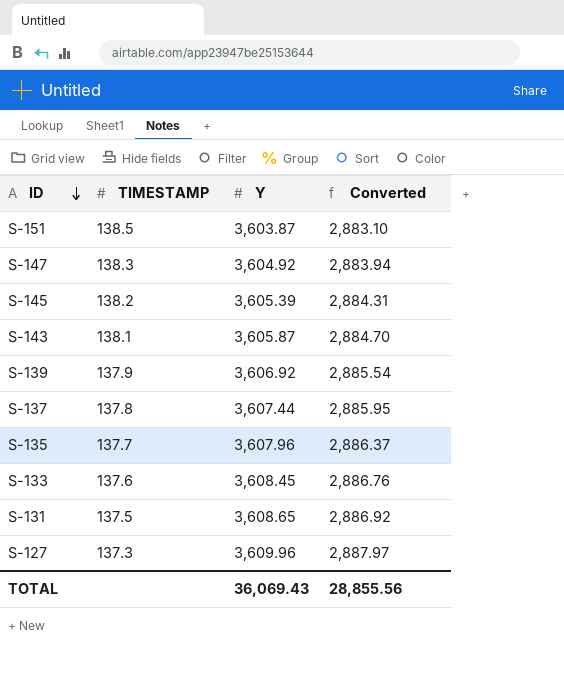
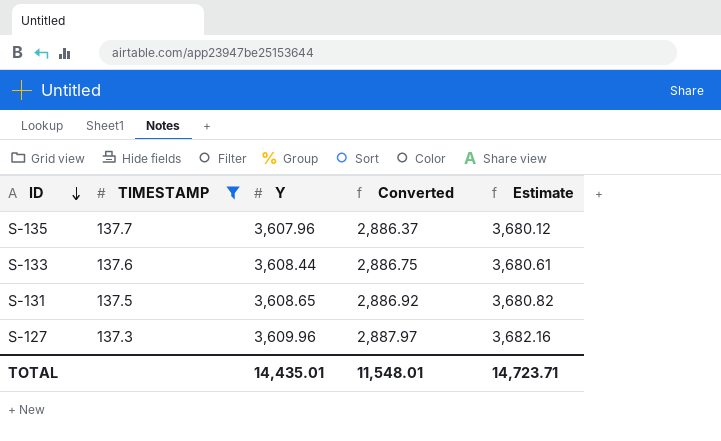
filter: none -> TIMESTAMP <= 137.7
column Estimate | formula: none -> [Y] * 1.02
S-133 | Y: 3,608.45 -> 3,608.44
S-133 | Converted: 2,886.76 -> 2,886.75
TOTAL | Y: 36,069.43 -> 14,435.01
TOTAL | Converted: 28,855.56 -> 11,548.01

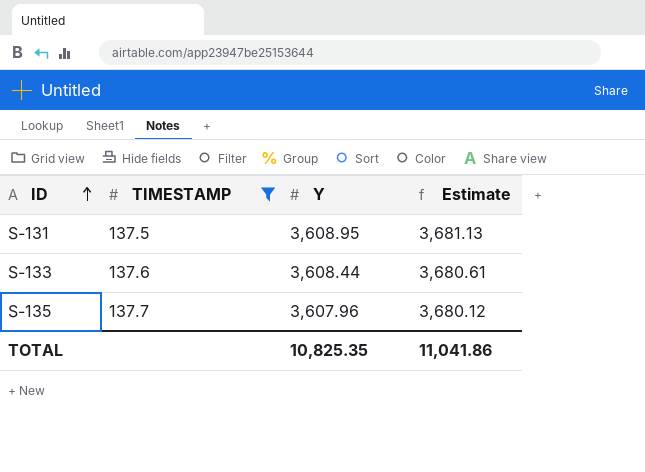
row order: ID descending -> ID ascending
column Converted | formula: [Y] * 0.8 -> none
row S-127: 137.3 | 3,609.96 | 2,887.97 | 3,682.16 -> none
S-131 | Y: 3,608.65 -> 3,608.95
S-131 | Estimate: 3,680.82 -> 3,681.13
TOTAL | Y: 14,435.01 -> 10,825.35
TOTAL | Estimate: 14,723.71 -> 11,041.86

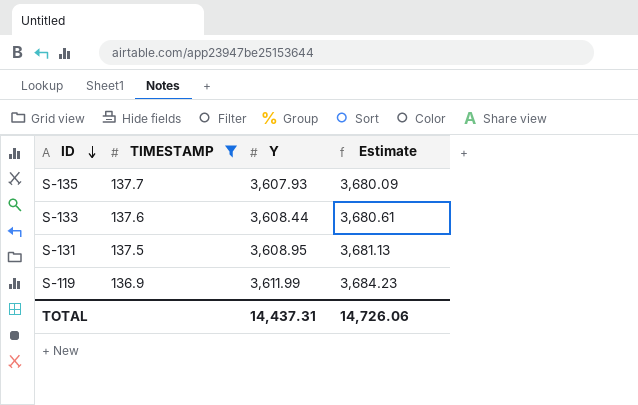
row order: ID ascending -> ID descending
S-135 | Y: 3,607.96 -> 3,607.93
S-135 | Estimate: 3,680.12 -> 3,680.09
row S-119: none -> 136.9 | 3,611.99 | 3,684.23
TOTAL | Y: 10,825.35 -> 14,437.31
TOTAL | Estimate: 11,041.86 -> 14,726.06

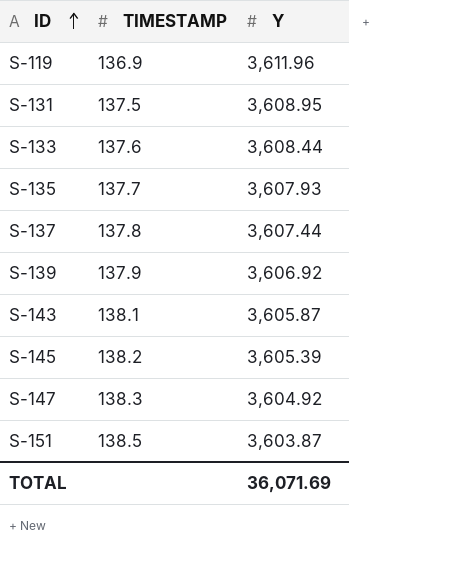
filter: TIMESTAMP <= 137.7 -> none
row order: ID descending -> ID ascending
column Estimate | formula: [Y] * 1.02 -> none
S-119 | Y: 3,611.99 -> 3,611.96
TOTAL | Y: 14,437.31 -> 36,071.69

